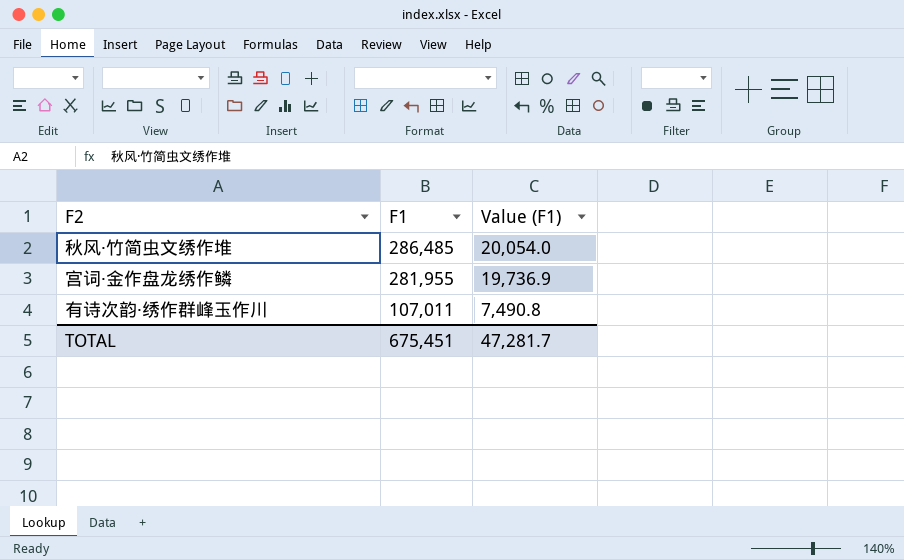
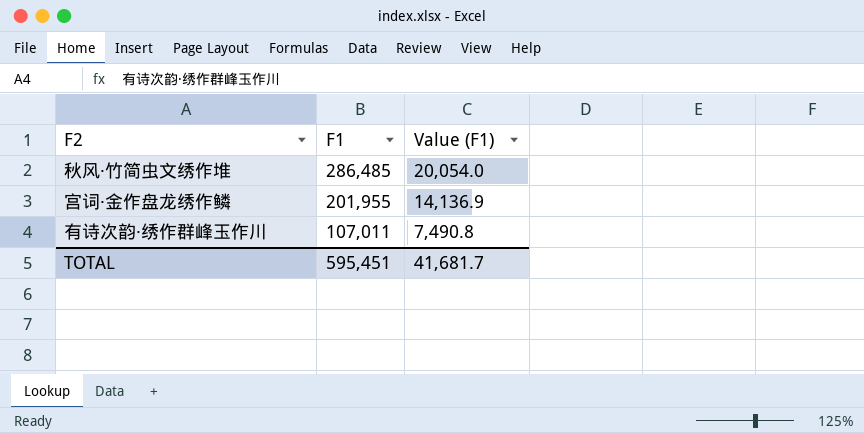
宫词·金作盘龙绣作鳞 | F1: 281,955 -> 201,955
宫词·金作盘龙绣作鳞 | Value (F1): 19,736.9 -> 14,136.9
TOTAL | F1: 675,451 -> 595,451
TOTAL | Value (F1): 47,281.7 -> 41,681.7

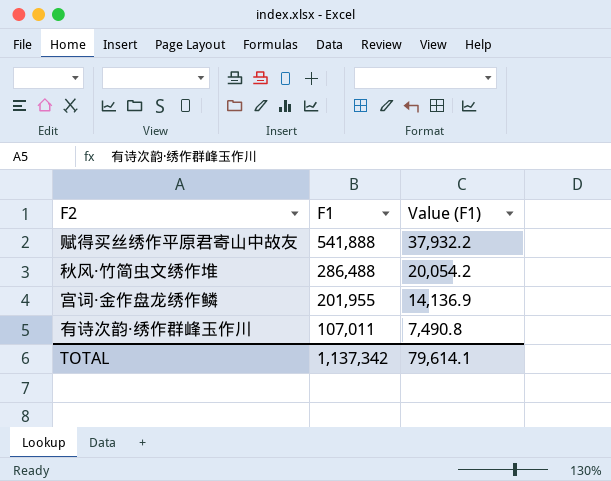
row 赋得买丝绣作平原君寄山中故友: none -> 541,888 | 37,932.2
秋风·竹简虫文绣作堆 | F1: 286,485 -> 286,488
秋风·竹简虫文绣作堆 | Value (F1): 20,054.0 -> 20,054.2
TOTAL | F1: 595,451 -> 1,137,342
TOTAL | Value (F1): 41,681.7 -> 79,614.1

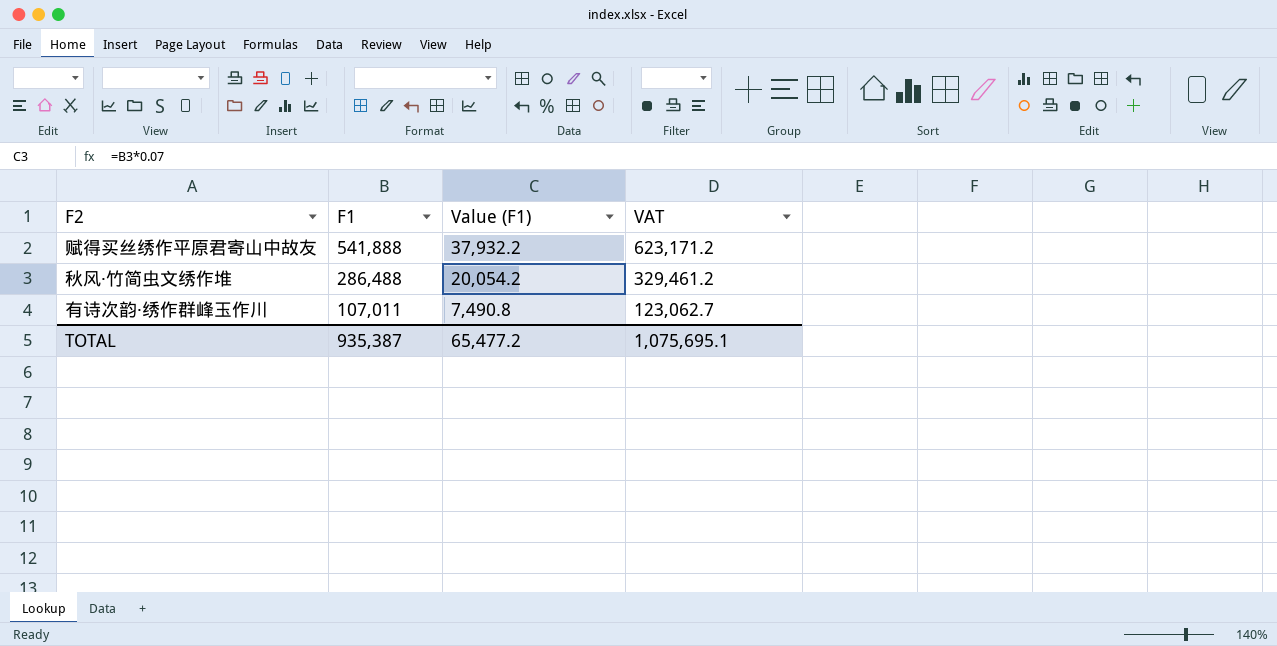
column VAT | formula: none -> [F1] * 1.15
row 宫词·金作盘龙绣作鳞: 201,955 | 14,136.9 -> none
TOTAL | F1: 1,137,342 -> 935,387
TOTAL | Value (F1): 79,614.1 -> 65,477.2

